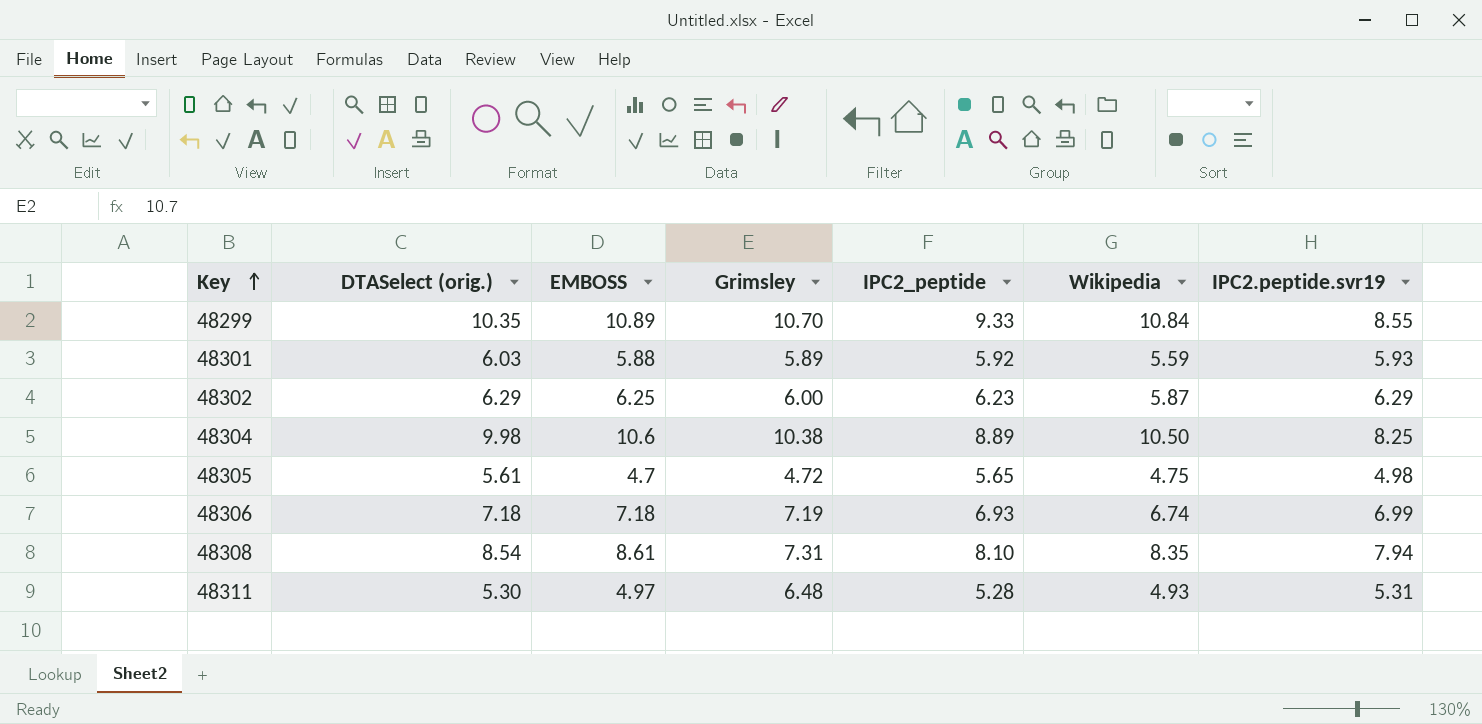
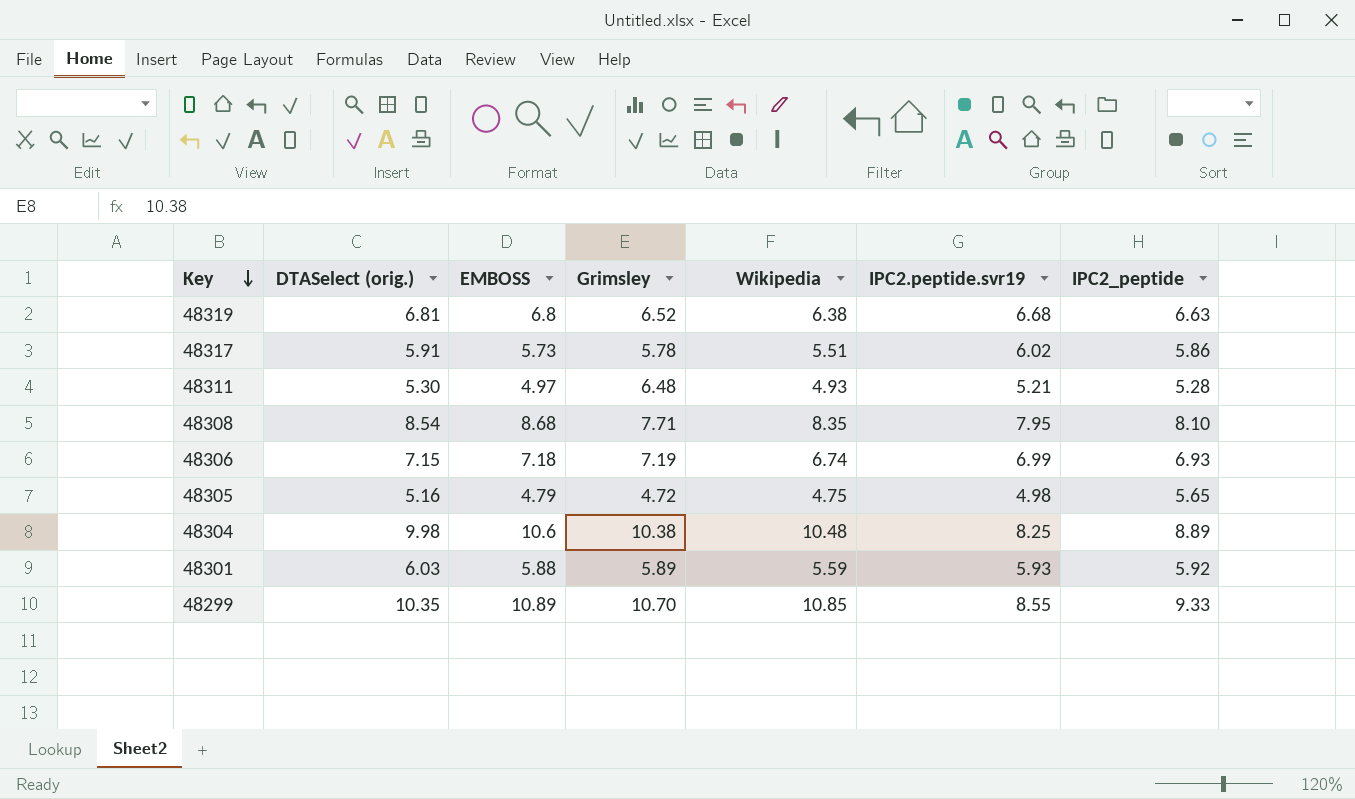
row order: Key ascending -> Key descending
column IPC2_peptide | position: 5 -> 7
row 48302: 6.29 | 6.25 | 6.00 | 6.23 | 5.87 | 6.29 -> none
row 48319: none -> 6.81 | 6.8 | 6.52 | 6.38 | 6.68 | 6.63
row 48317: none -> 5.91 | 5.73 | 5.78 | 5.51 | 6.02 | 5.86
48311 | IPC2.peptide.svr19: 5.31 -> 5.21
48308 | EMBOSS: 8.61 -> 8.68
48308 | Grimsley: 7.31 -> 7.71
48308 | IPC2.peptide.svr19: 7.94 -> 7.95
48306 | DTASelect (orig.): 7.18 -> 7.15
48305 | DTASelect (orig.): 5.61 -> 5.16
48305 | EMBOSS: 4.7 -> 4.79
48304 | Wikipedia: 10.50 -> 10.48
48299 | Wikipedia: 10.84 -> 10.85

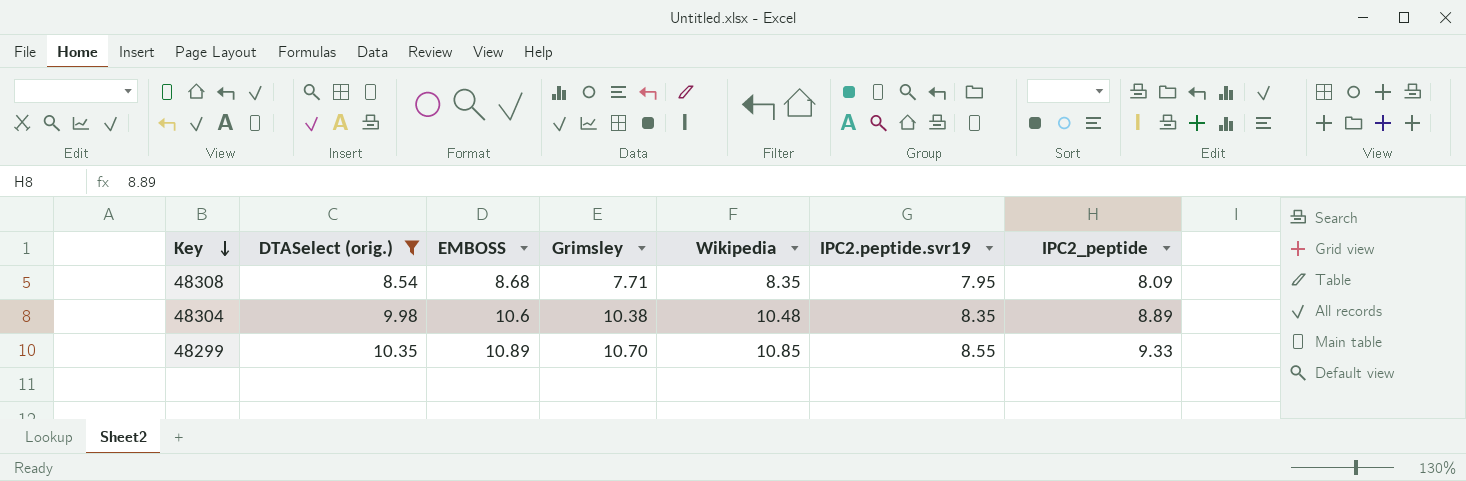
filter: none -> DTASelect (orig.) >= 8.54
48308 | IPC2_peptide: 8.10 -> 8.09
48304 | IPC2.peptide.svr19: 8.25 -> 8.35

